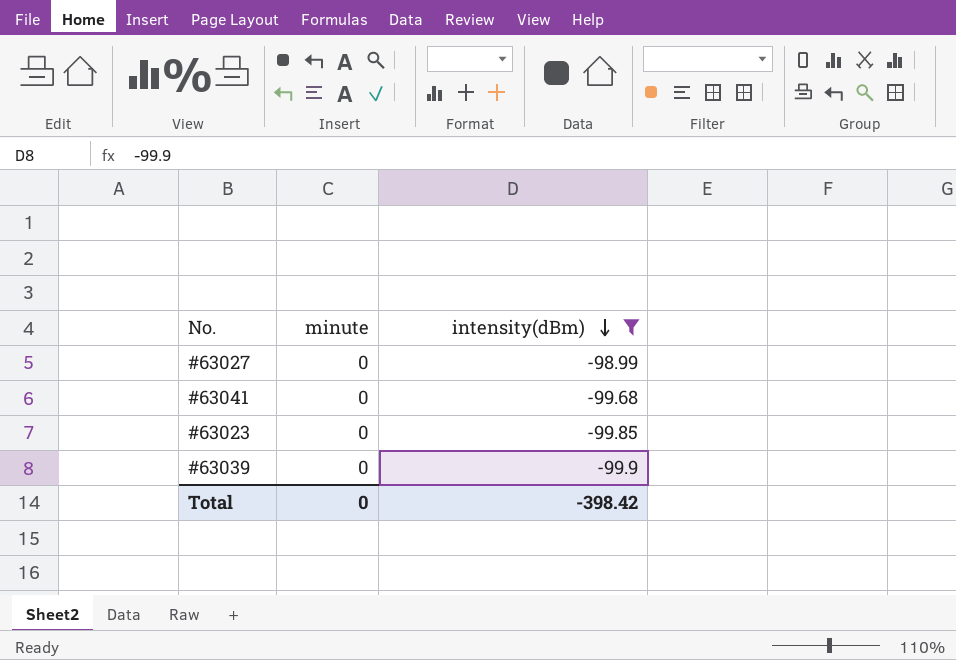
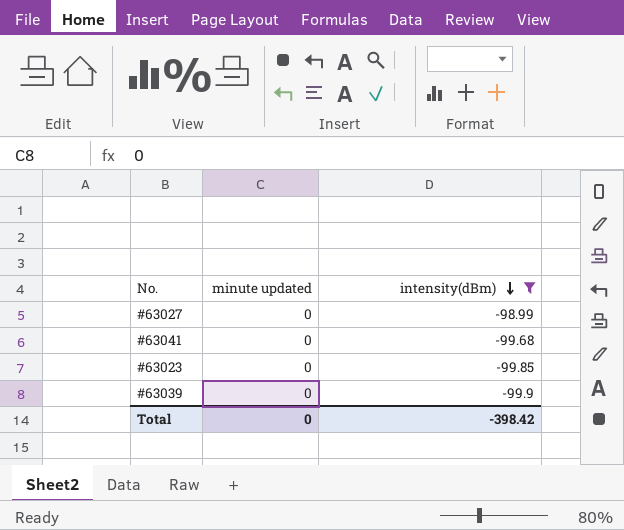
column name: minute -> minute updated

